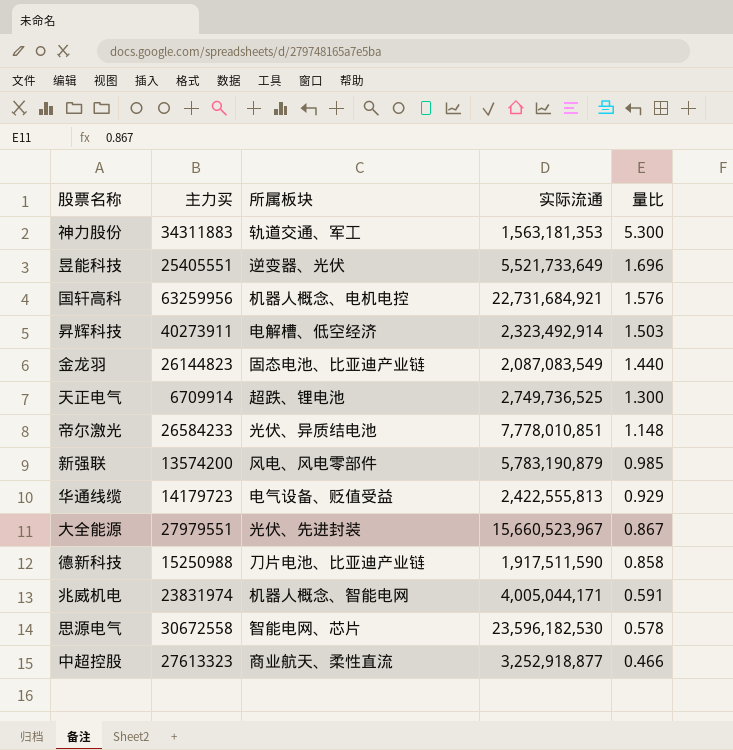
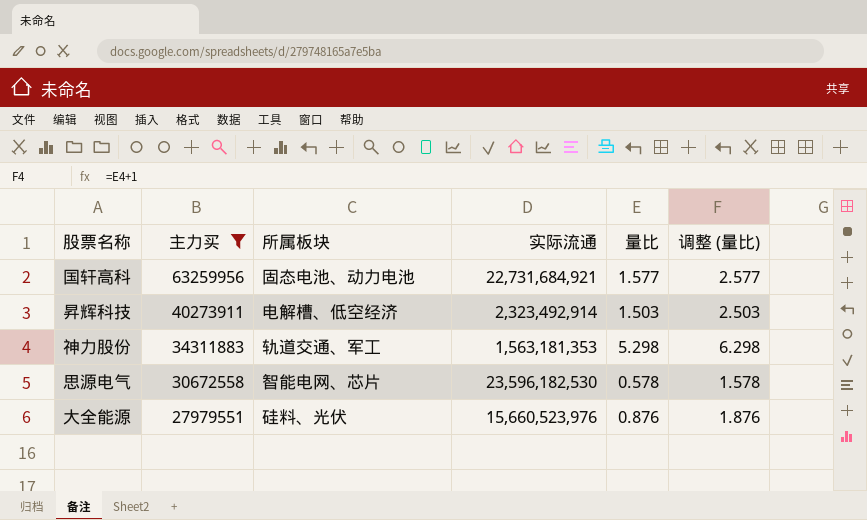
filter: none -> 主力买 >= 27979551
row order: 量比 descending -> 主力买 descending
column 调整 (量比) | formula: none -> [量比] + 1
国轩高科 | 所属板块: 机器人概念、电机电控 -> 固态电池、动力电池
国轩高科 | 量比: 1.576 -> 1.577
神力股份 | 量比: 5.300 -> 5.298
大全能源 | 所属板块: 光伏、先进封装 -> 硅料、光伏
大全能源 | 实际流通: 15,660,523,967 -> 15,660,523,976
大全能源 | 量比: 0.867 -> 0.876

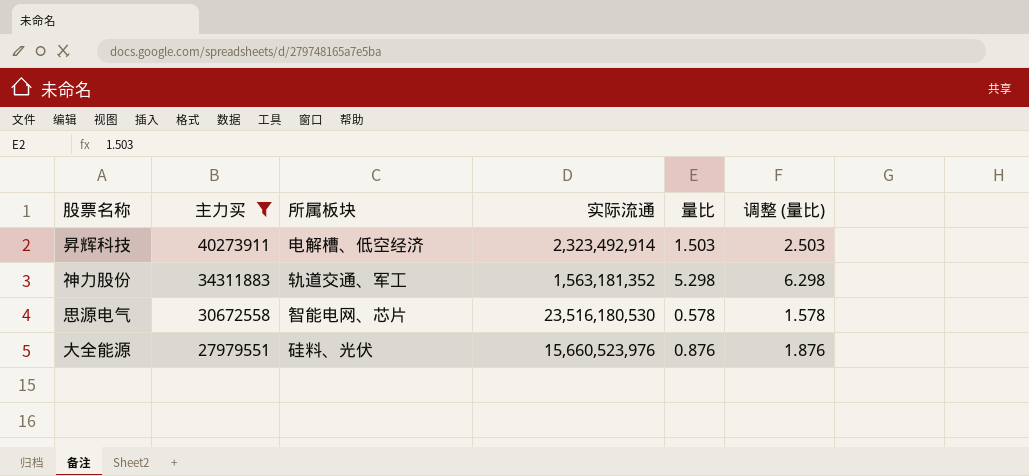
row 国轩高科: 63259956 | 固态电池、动力电池 | 22,731,684,921 | 1.577 | 2.577 -> none
神力股份 | 实际流通: 1,563,181,353 -> 1,563,181,352
思源电气 | 实际流通: 23,596,182,530 -> 23,516,180,530

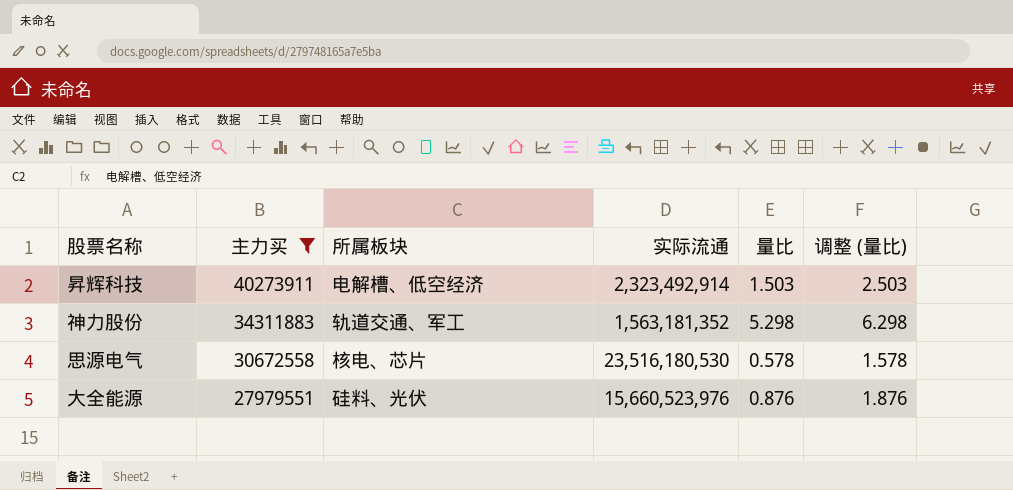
思源电气 | 所属板块: 智能电网、芯片 -> 核电、芯片

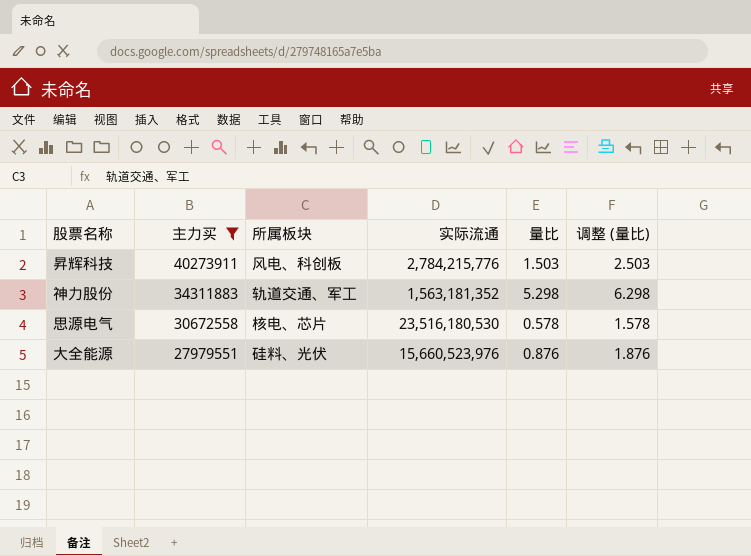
昇辉科技 | 所属板块: 电解槽、低空经济 -> 风电、科创板
昇辉科技 | 实际流通: 2,323,492,914 -> 2,784,215,776

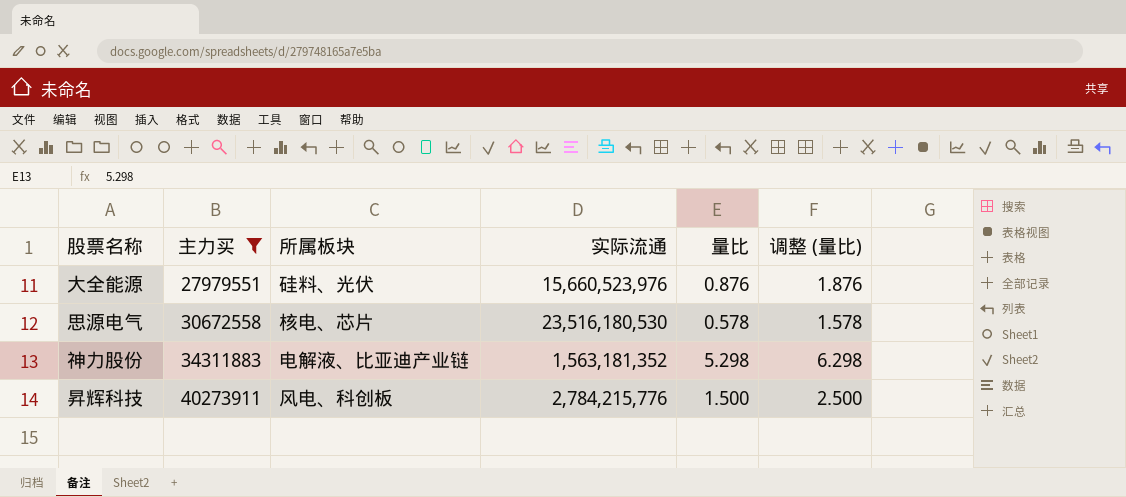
row order: 主力买 descending -> 主力买 ascending
神力股份 | 所属板块: 轨道交通、军工 -> 电解液、比亚迪产业链
昇辉科技 | 量比: 1.503 -> 1.500
昇辉科技 | 调整 (量比): 2.503 -> 2.500

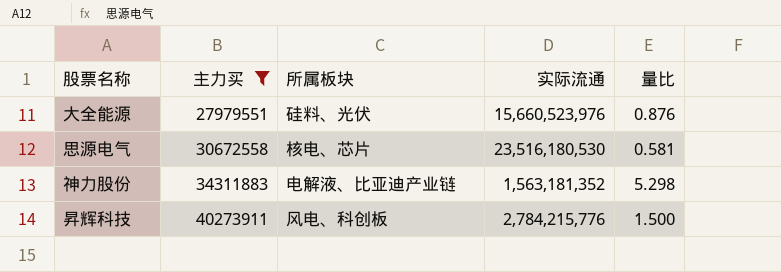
column 调整 (量比) | formula: [量比] + 1 -> none
思源电气 | 量比: 0.578 -> 0.581

